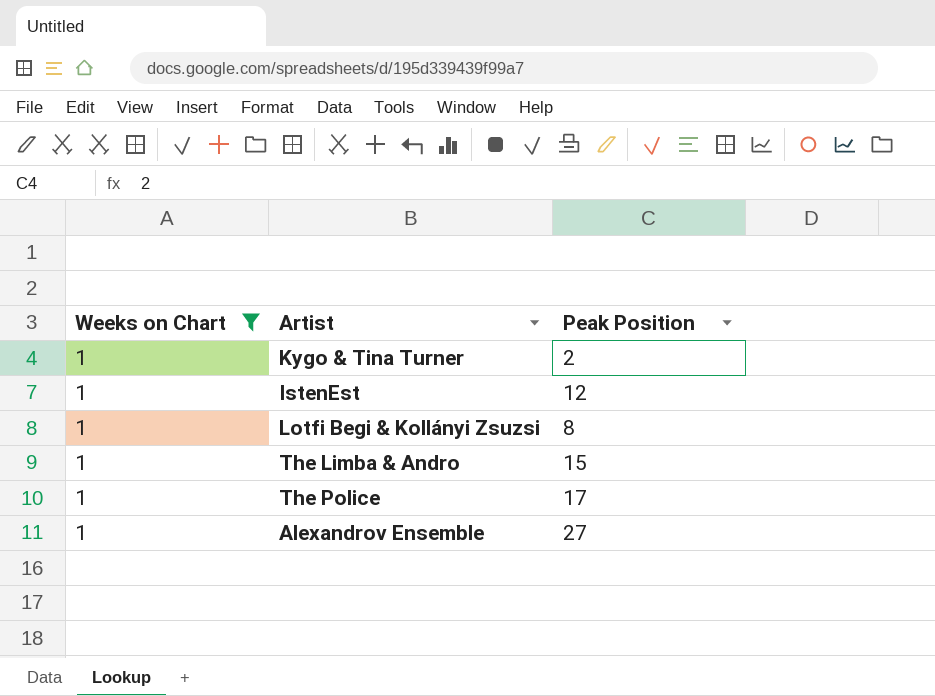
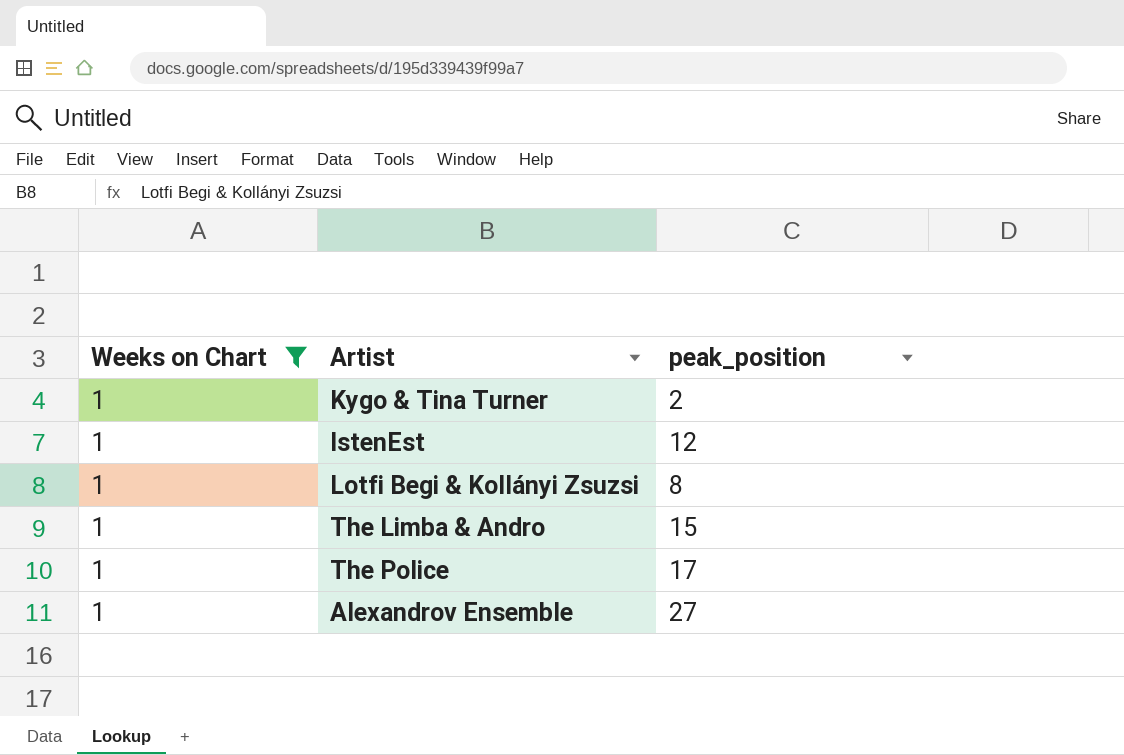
column name: Peak Position -> peak_position

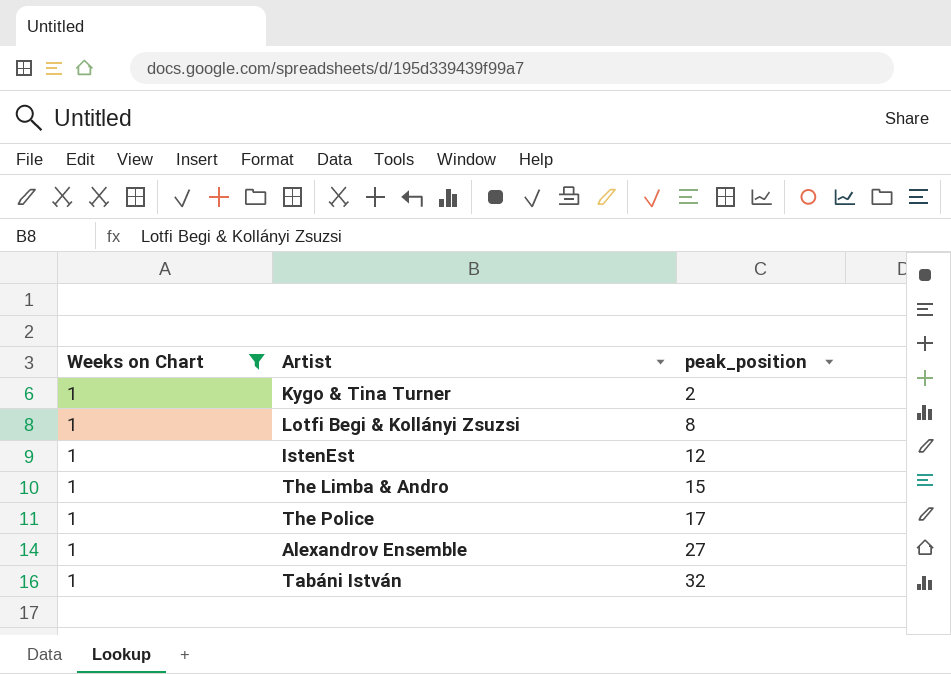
row order: none -> peak_position ascending
row Tabáni István: none -> 1 | 32

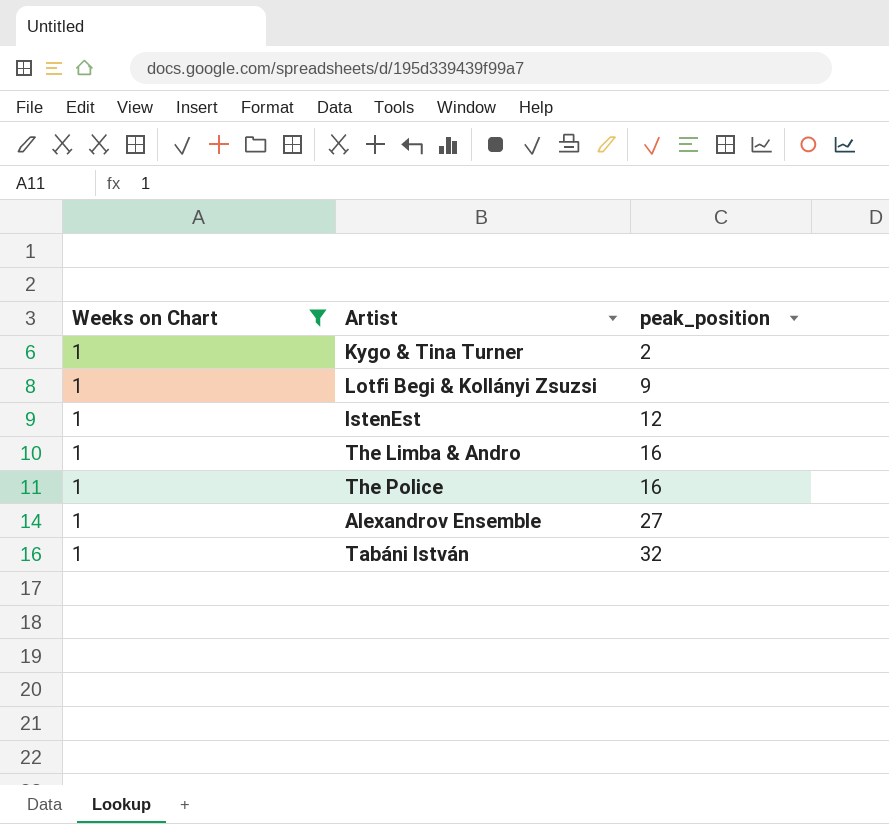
Lotfi Begi & Kollányi Zsuzsi | peak_position: 8 -> 9
The Limba & Andro | peak_position: 15 -> 16
The Police | peak_position: 17 -> 16

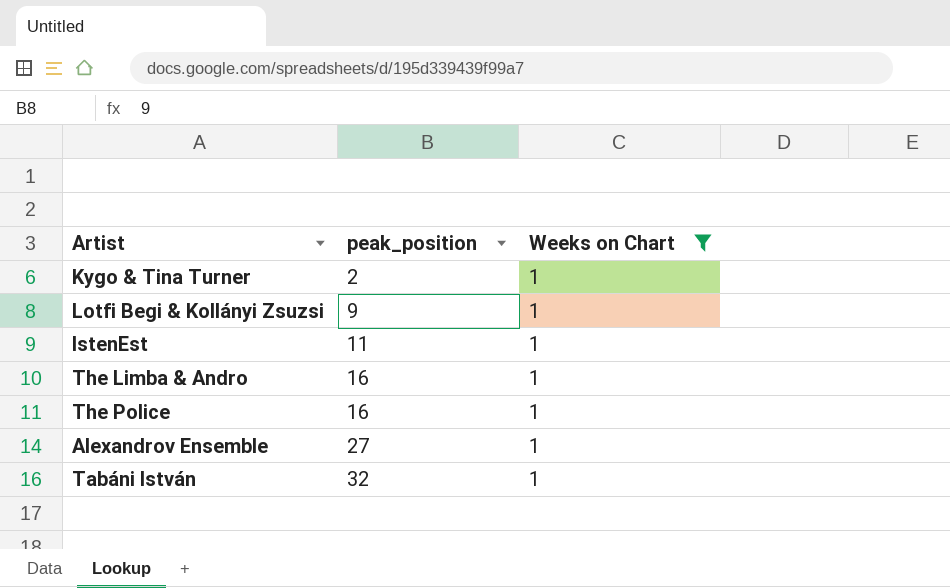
column Weeks on Chart | position: 1 -> 3
IstenEst | peak_position: 12 -> 11

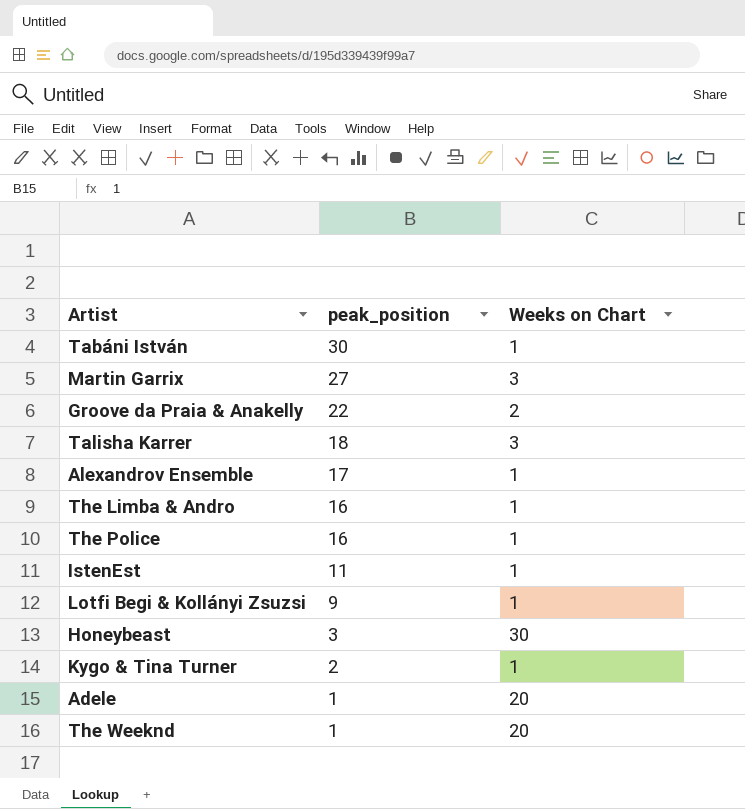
filter: Weeks on Chart = 1 -> none
row order: peak_position ascending -> peak_position descending
Tabáni István | peak_position: 32 -> 30
Alexandrov Ensemble | peak_position: 27 -> 17

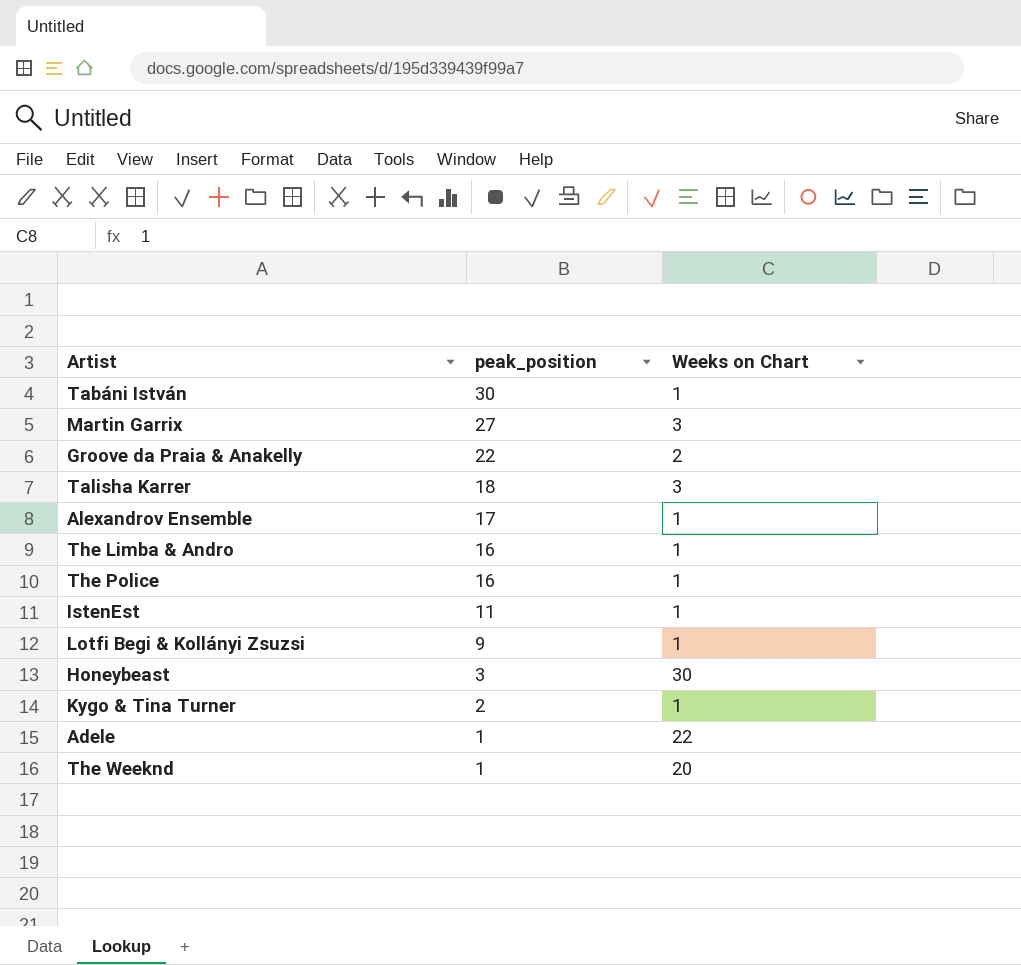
Adele | Weeks on Chart: 20 -> 22

